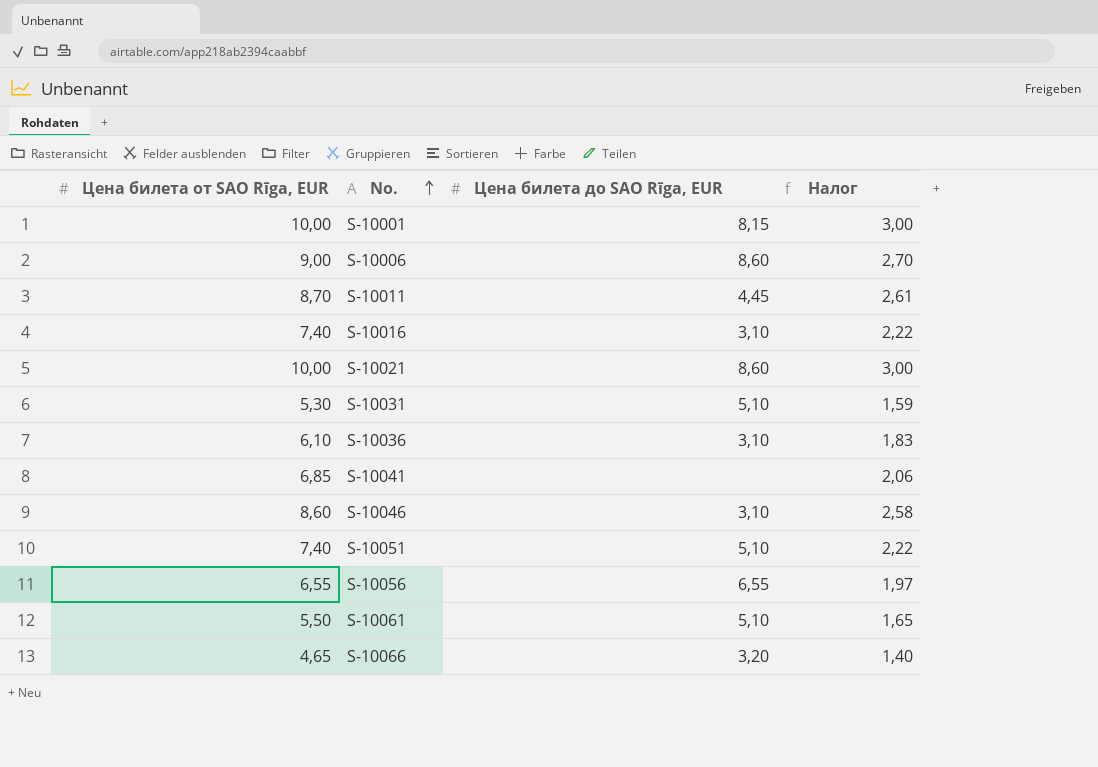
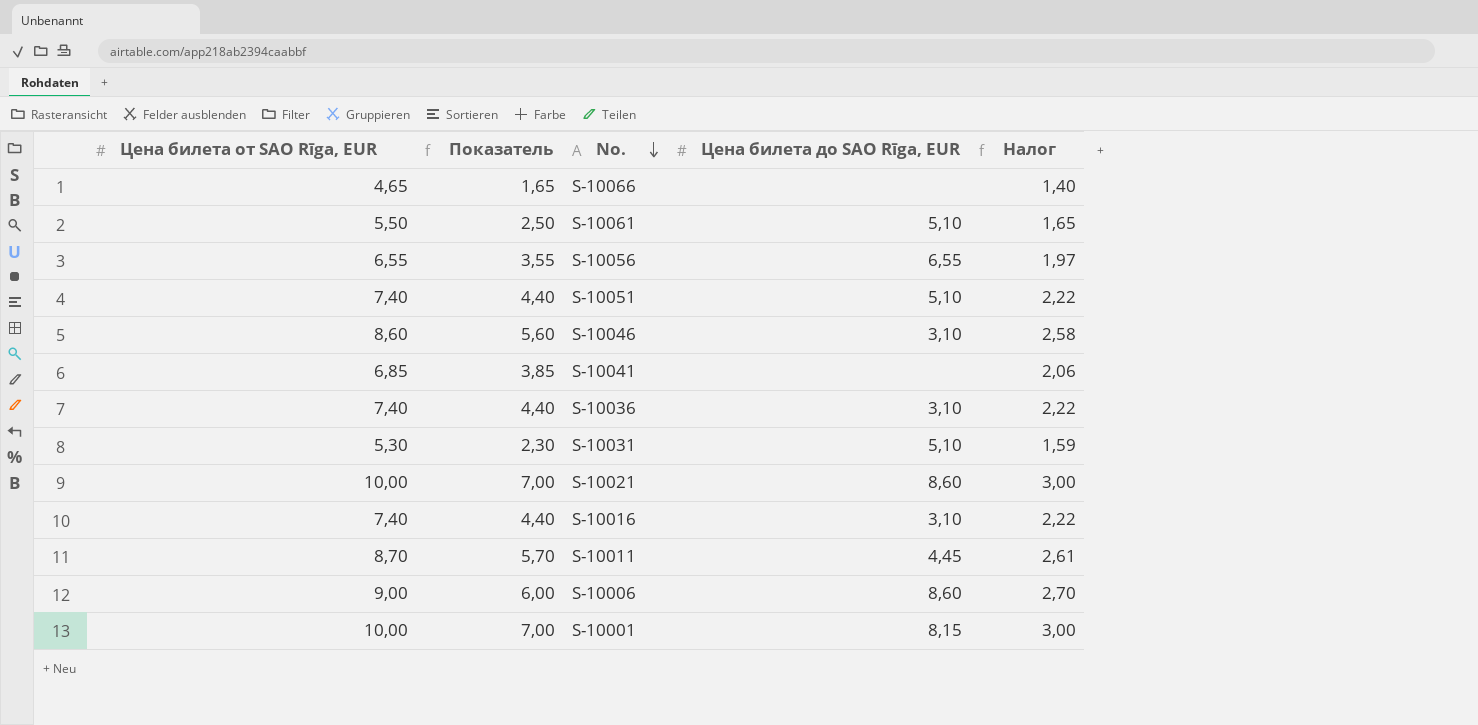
row order: No. ascending -> No. descending
column Показатель | formula: none -> [Цена билета от SAO Rīga, EUR] - 3
S-10066 | Цена билета до SAO Rīga, EUR: 3,20 -> none
S-10036 | Цена билета от SAO Rīga, EUR: 6,10 -> 7,40
S-10036 | Налог: 1,83 -> 2,22

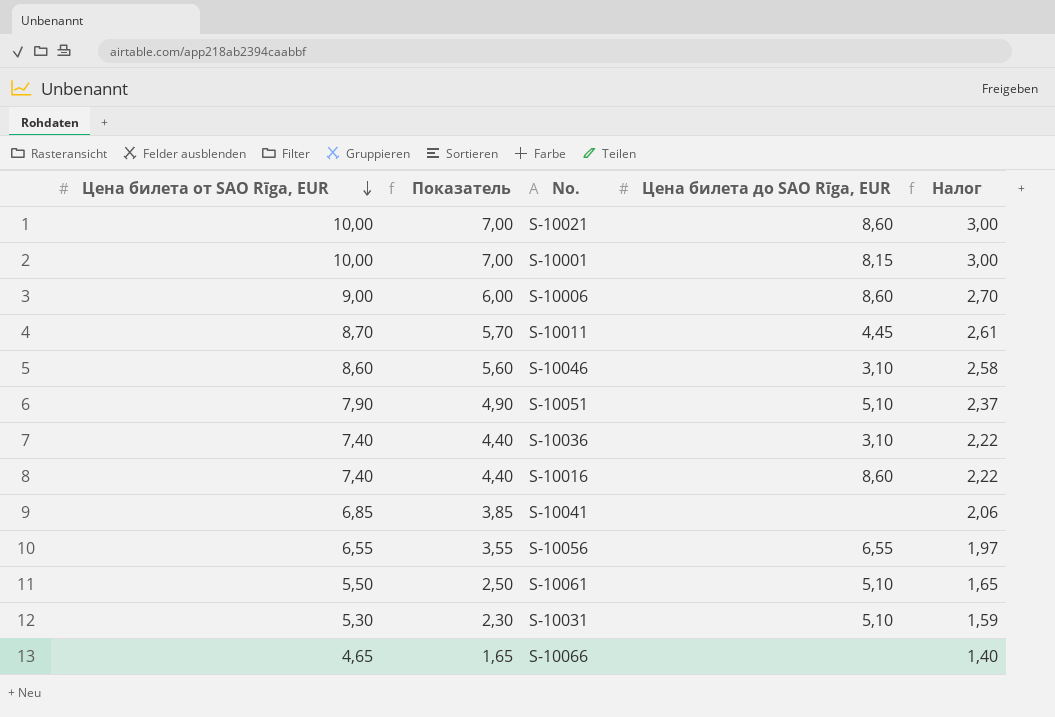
row order: No. descending -> Цена билета от SAO Rīga, EUR descending
S-10051 | Цена билета от SAO Rīga, EUR: 7,40 -> 7,90
S-10051 | Показатель: 4,40 -> 4,90
S-10051 | Налог: 2,22 -> 2,37
S-10016 | Цена билета до SAO Rīga, EUR: 3,10 -> 8,60

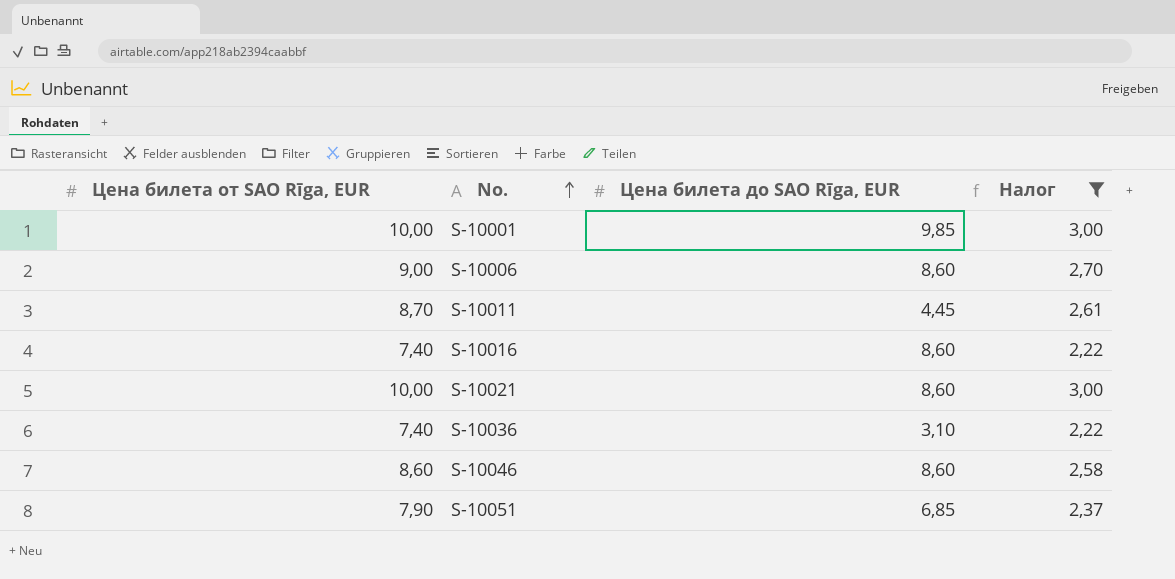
filter: none -> Налог >= 2,22
row order: Цена билета от SAO Rīga, EUR descending -> No. ascending
column Показатель | formula: [Цена билета от SAO Rīga, EUR] - 3 -> none
S-10001 | Цена билета до SAO Rīga, EUR: 8,15 -> 9,85
S-10046 | Цена билета до SAO Rīga, EUR: 3,10 -> 8,60
S-10051 | Цена билета до SAO Rīga, EUR: 5,10 -> 6,85

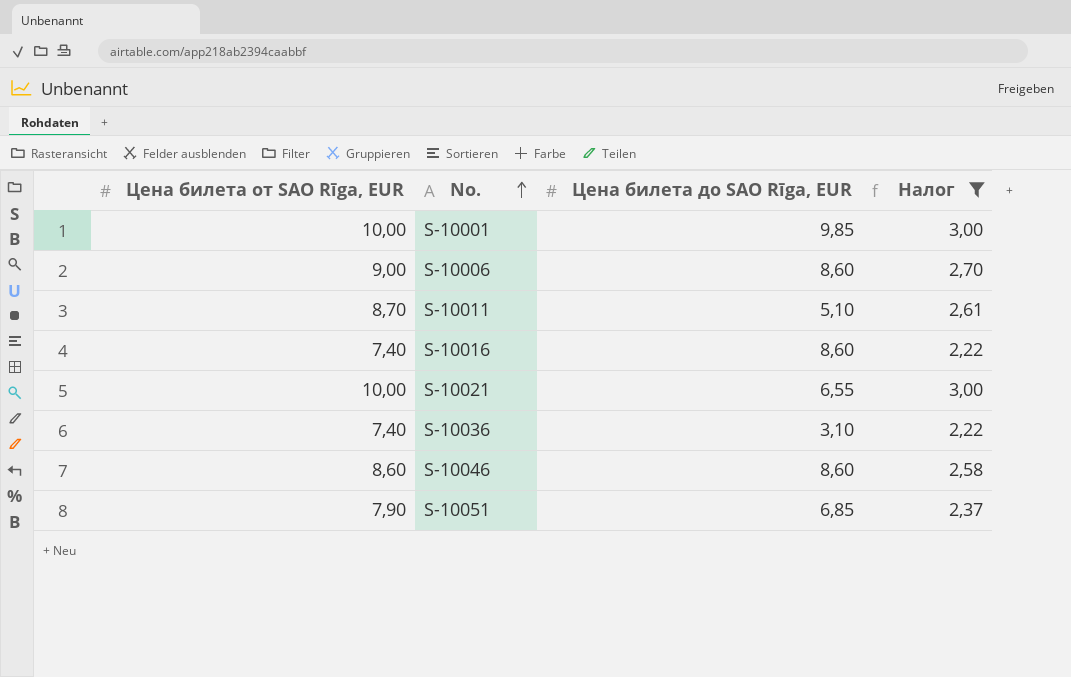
S-10011 | Цена билета до SAO Rīga, EUR: 4,45 -> 5,10
S-10021 | Цена билета до SAO Rīga, EUR: 8,60 -> 6,55

